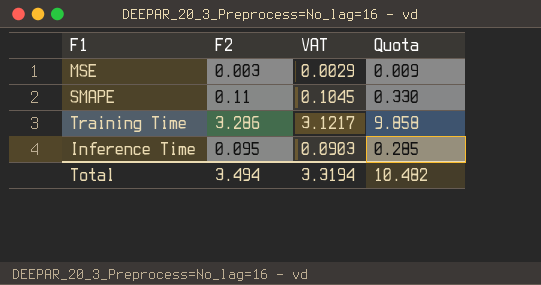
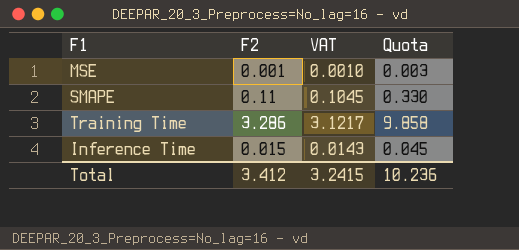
MSE | F2: 0.003 -> 0.001
MSE | VAT: 0.0029 -> 0.0010
MSE | Quota: 0.009 -> 0.003
Inference Time | F2: 0.095 -> 0.015
Inference Time | VAT: 0.0903 -> 0.0143
Inference Time | Quota: 0.285 -> 0.045
Total | F2: 3.494 -> 3.412
Total | VAT: 3.3194 -> 3.2415
Total | Quota: 10.482 -> 10.236

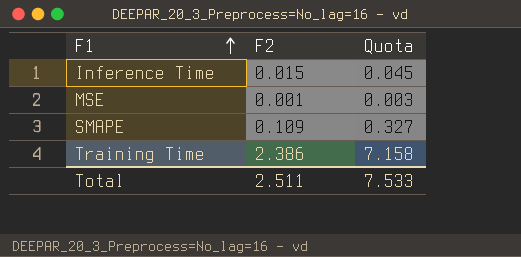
row order: none -> F1 ascending
column VAT | formula: [F2] * 0.95 -> none
SMAPE | F2: 0.11 -> 0.109
SMAPE | Quota: 0.330 -> 0.327
Training Time | F2: 3.286 -> 2.386
Training Time | Quota: 9.858 -> 7.158
Total | F2: 3.412 -> 2.511
Total | Quota: 10.236 -> 7.533

